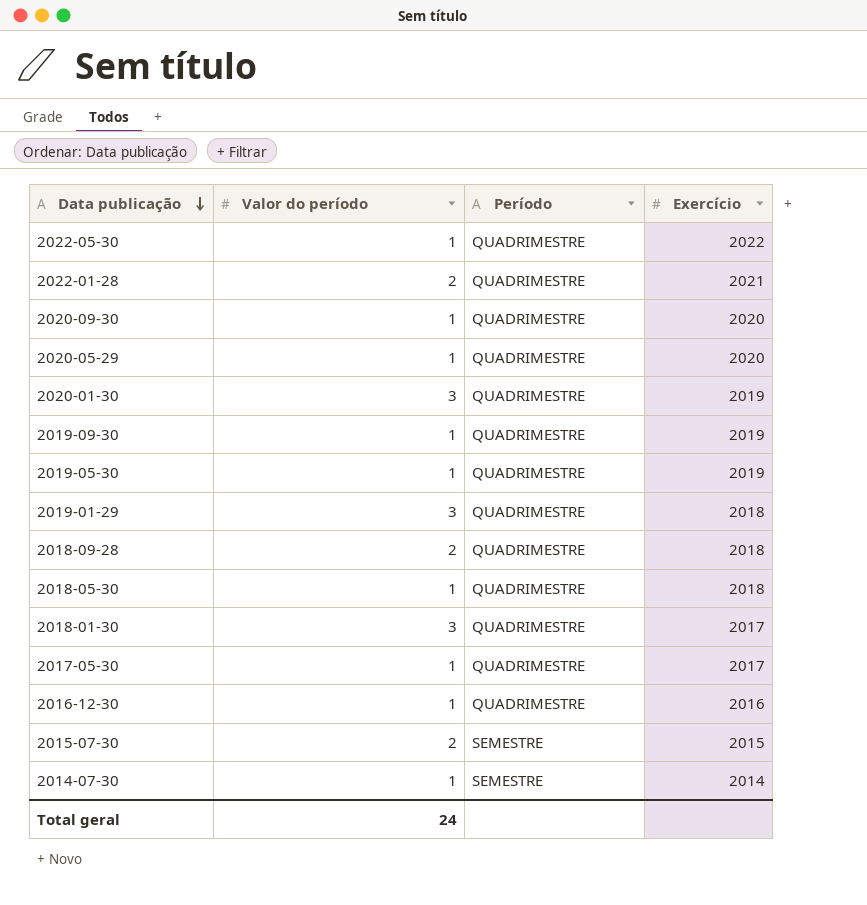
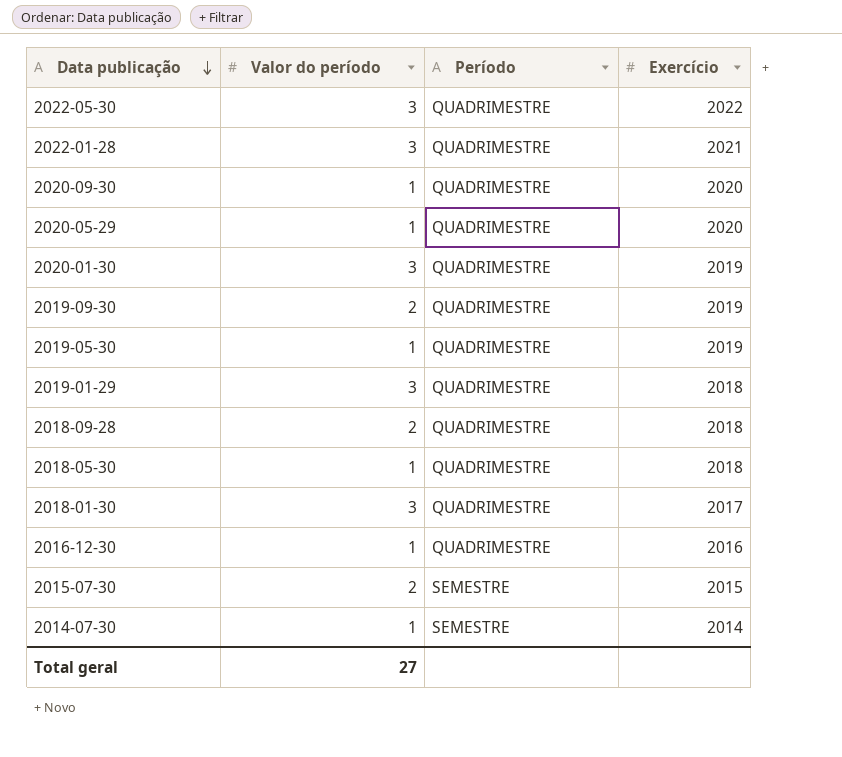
row 2017-05-30: 1 | QUADRIMESTRE | 2017 -> none
2022-05-30 | Valor do período: 1 -> 3
2022-01-28 | Valor do período: 2 -> 3
2019-09-30 | Valor do período: 1 -> 2
Total geral | Valor do período: 24 -> 27

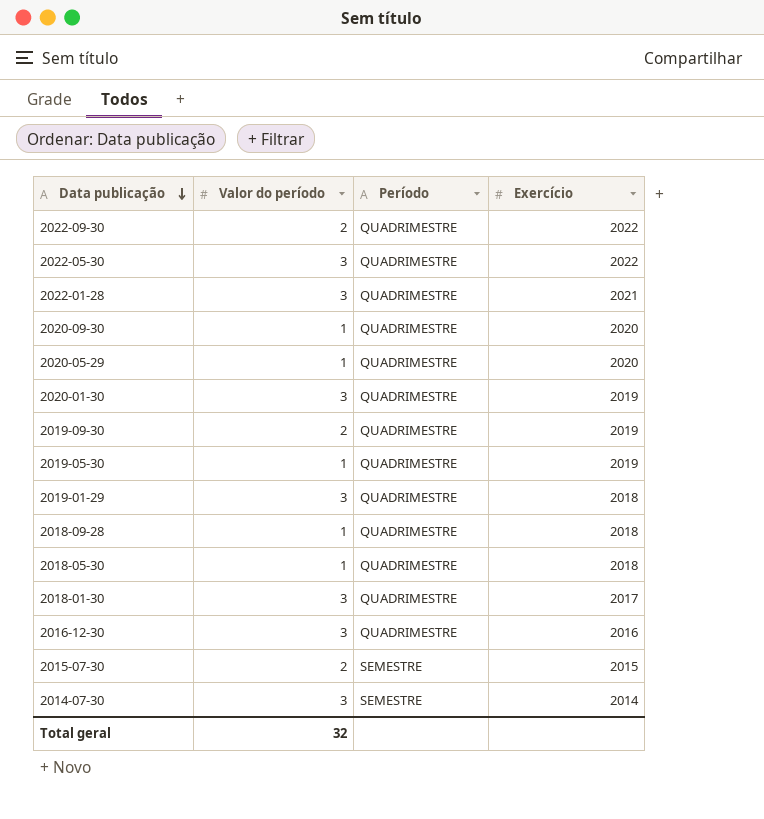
row 2022-09-30: none -> 2 | QUADRIMESTRE | 2022
2018-09-28 | Valor do período: 2 -> 1
2016-12-30 | Valor do período: 1 -> 3
2014-07-30 | Valor do período: 1 -> 3
Total geral | Valor do período: 27 -> 32

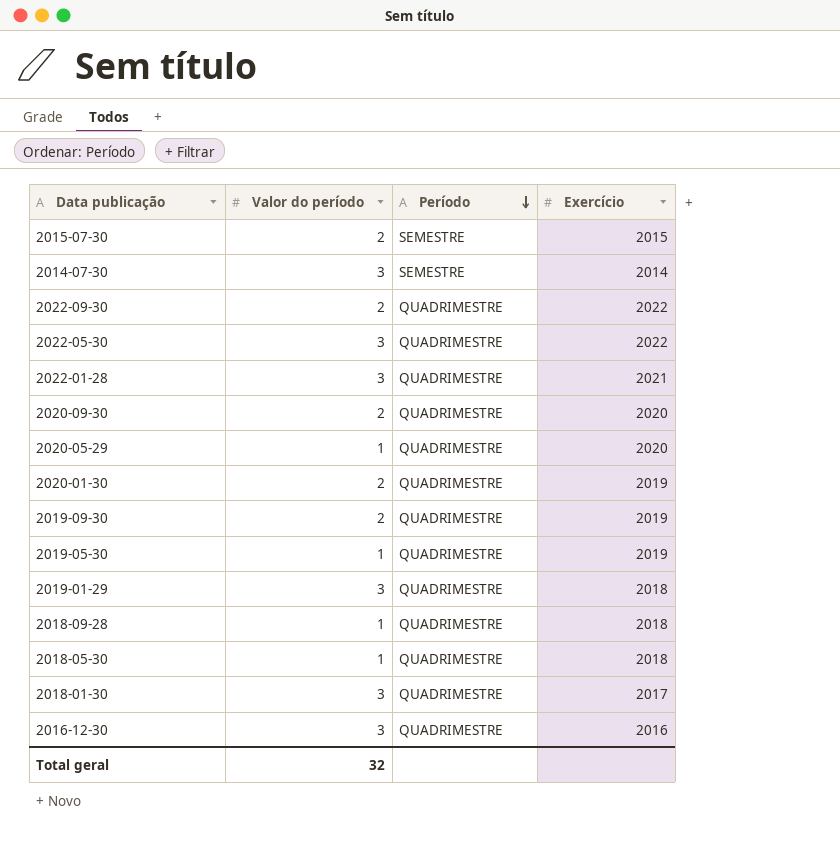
row order: Data publicação descending -> Período descending
2020-09-30 | Valor do período: 1 -> 2
2020-01-30 | Valor do período: 3 -> 2

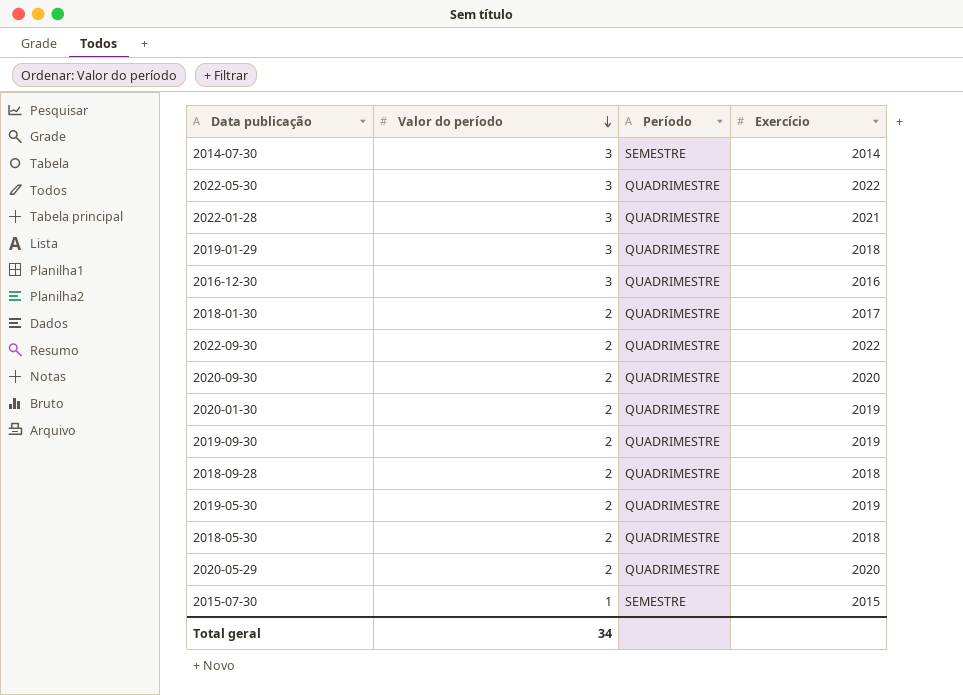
row order: Período descending -> Valor do período descending
2018-01-30 | Valor do período: 3 -> 2
2018-09-28 | Valor do período: 1 -> 2
2019-05-30 | Valor do período: 1 -> 2
2018-05-30 | Valor do período: 1 -> 2
2020-05-29 | Valor do período: 1 -> 2
2015-07-30 | Valor do período: 2 -> 1
Total geral | Valor do período: 32 -> 34

